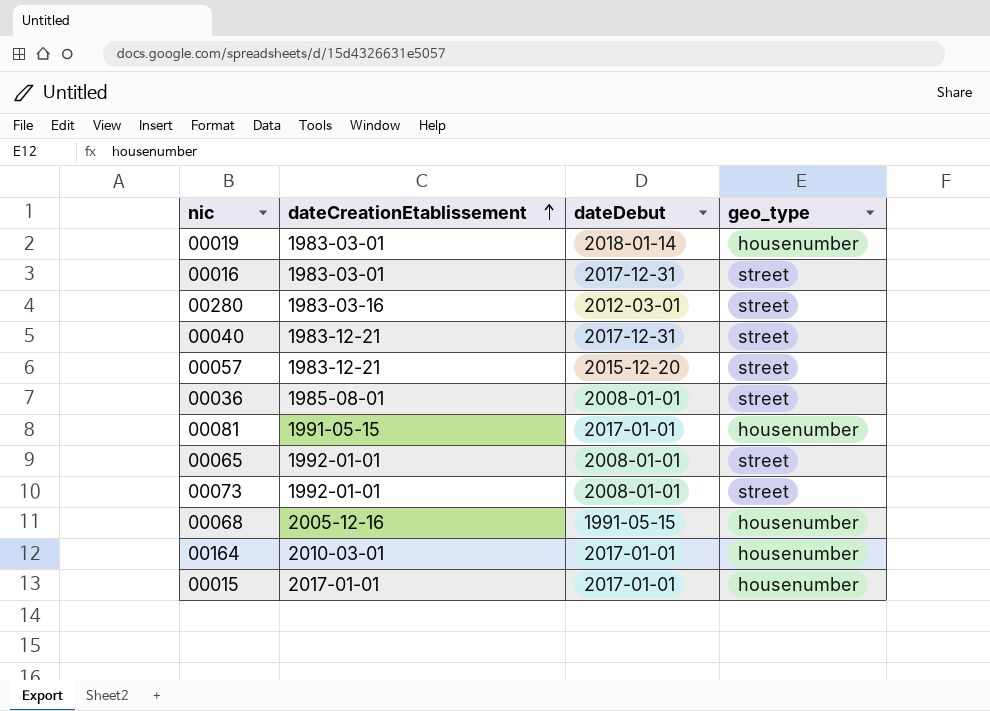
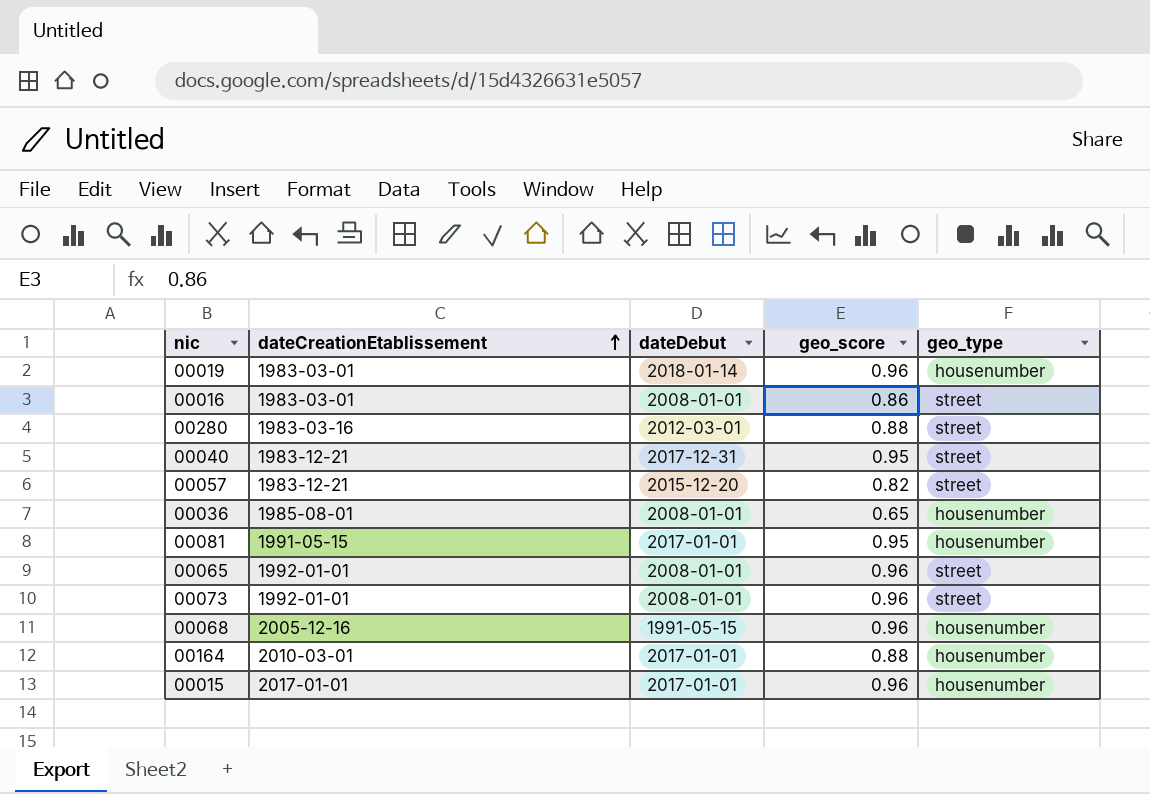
column geo_score | position: none -> 4
00016 | dateDebut: 2017-12-31 -> 2008-01-01
00036 | geo_type: street -> housenumber

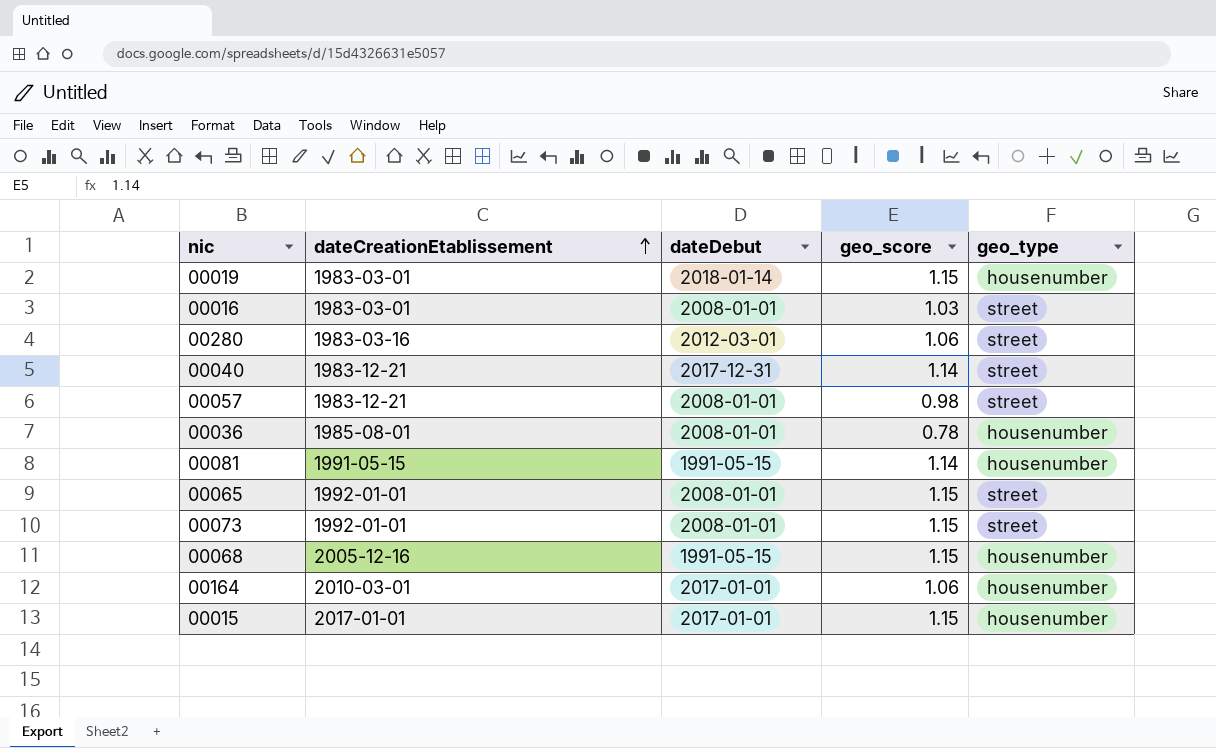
00019 | geo_score: 0.96 -> 1.15
00016 | geo_score: 0.86 -> 1.03
00280 | geo_score: 0.88 -> 1.06
00040 | geo_score: 0.95 -> 1.14
00057 | dateDebut: 2015-12-20 -> 2008-01-01
00057 | geo_score: 0.82 -> 0.98
00036 | geo_score: 0.65 -> 0.78
00081 | dateDebut: 2017-01-01 -> 1991-05-15
00081 | geo_score: 0.95 -> 1.14
00065 | geo_score: 0.96 -> 1.15
00073 | geo_score: 0.96 -> 1.15
00068 | geo_score: 0.96 -> 1.15
00164 | geo_score: 0.88 -> 1.06
00015 | geo_score: 0.96 -> 1.15

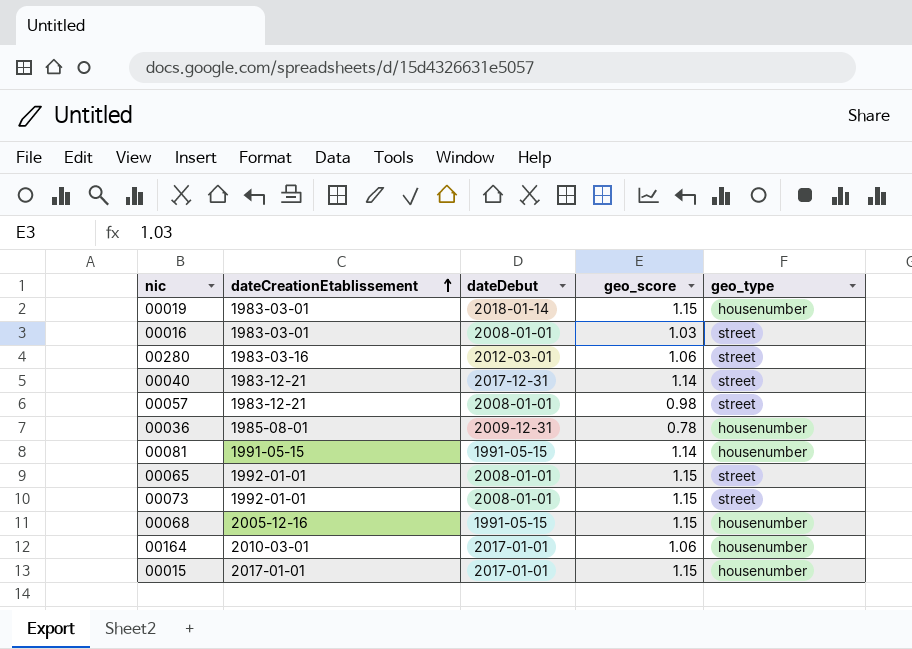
00036 | dateDebut: 2008-01-01 -> 2009-12-31

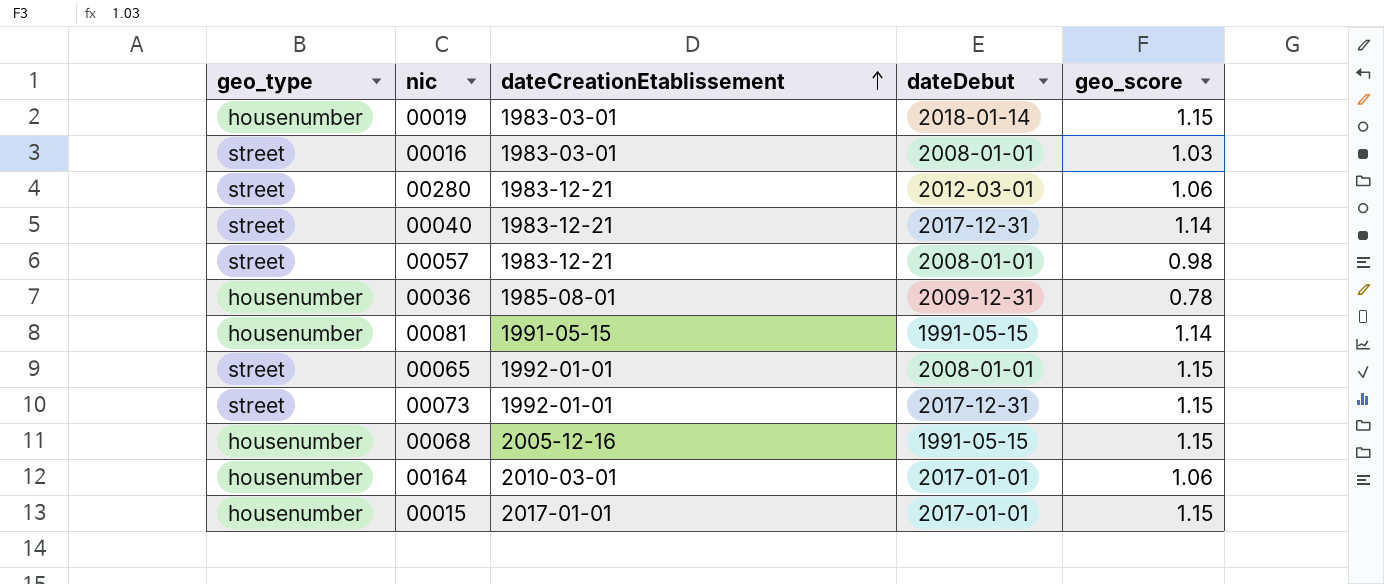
column geo_type | position: 5 -> 1
00280 | dateCreationEtablissement: 1983-03-16 -> 1983-12-21
00073 | dateDebut: 2008-01-01 -> 2017-12-31

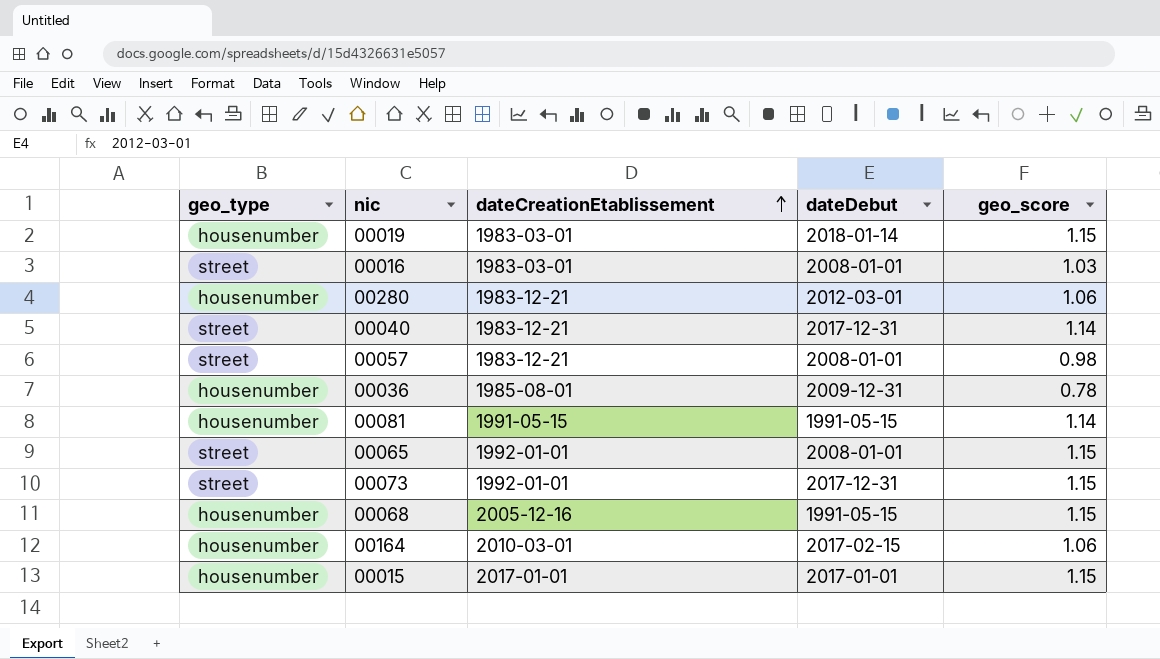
00280 | geo_type: street -> housenumber
00164 | dateDebut: 2017-01-01 -> 2017-02-15

